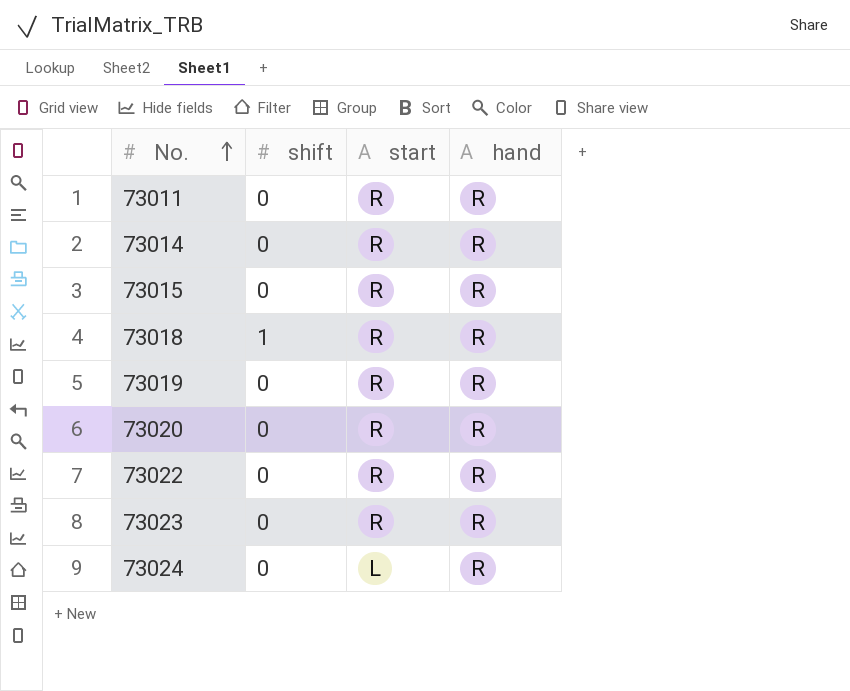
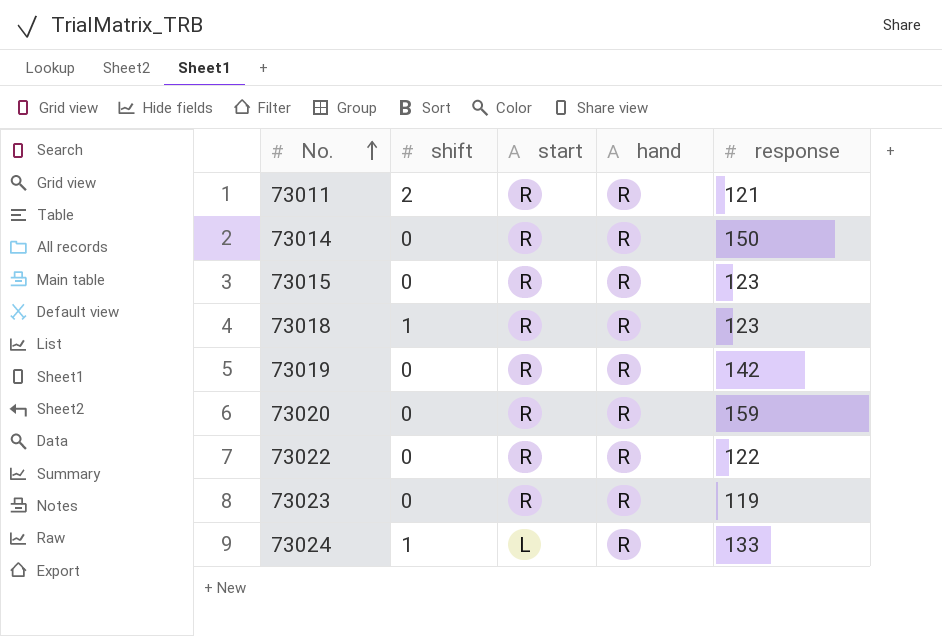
column response | position: none -> 5
73011 | shift: 0 -> 2
73024 | shift: 0 -> 1

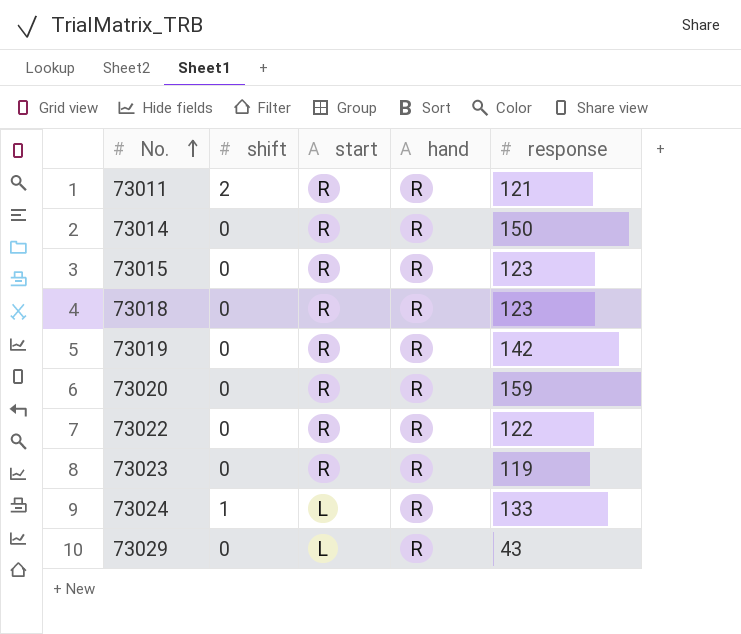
73018 | shift: 1 -> 0
row 73029: none -> 0 | L | R | 43

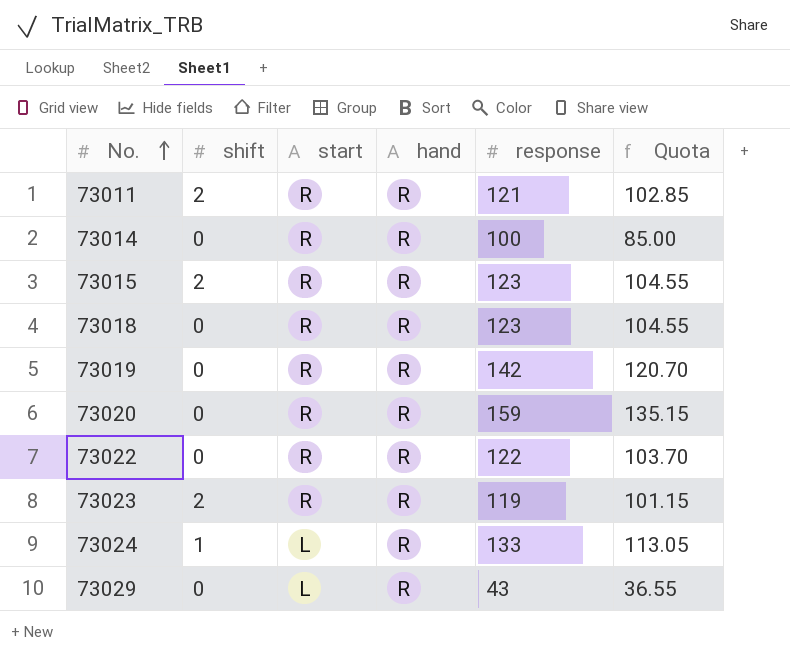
column Quota | formula: none -> [response] * 0.85
73014 | response: 150 -> 100
73015 | shift: 0 -> 2
73023 | shift: 0 -> 2

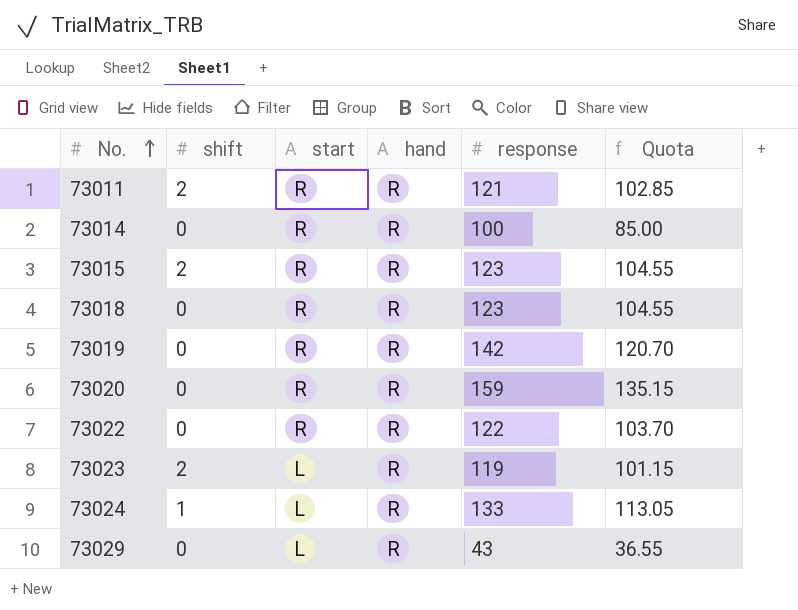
73023 | start: R -> L

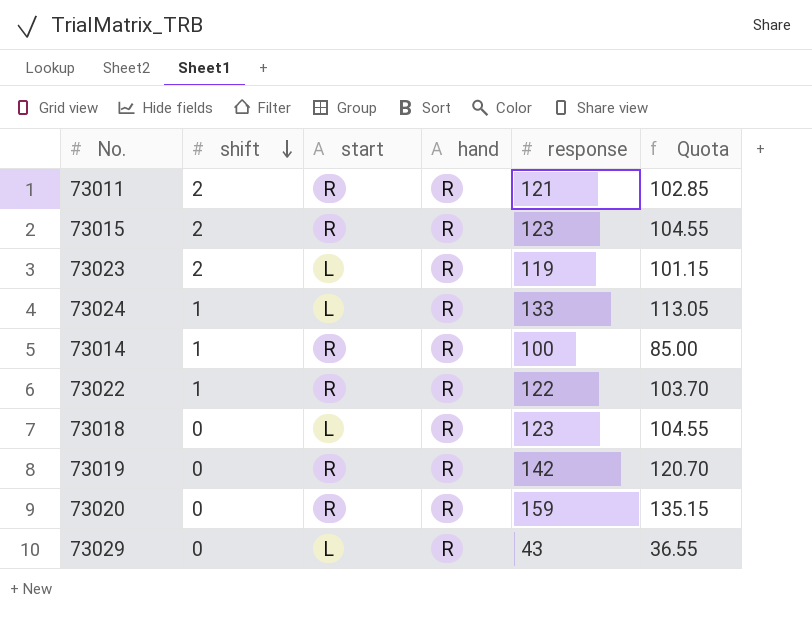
row order: No. ascending -> shift descending
73014 | shift: 0 -> 1
73022 | shift: 0 -> 1
73018 | start: R -> L

